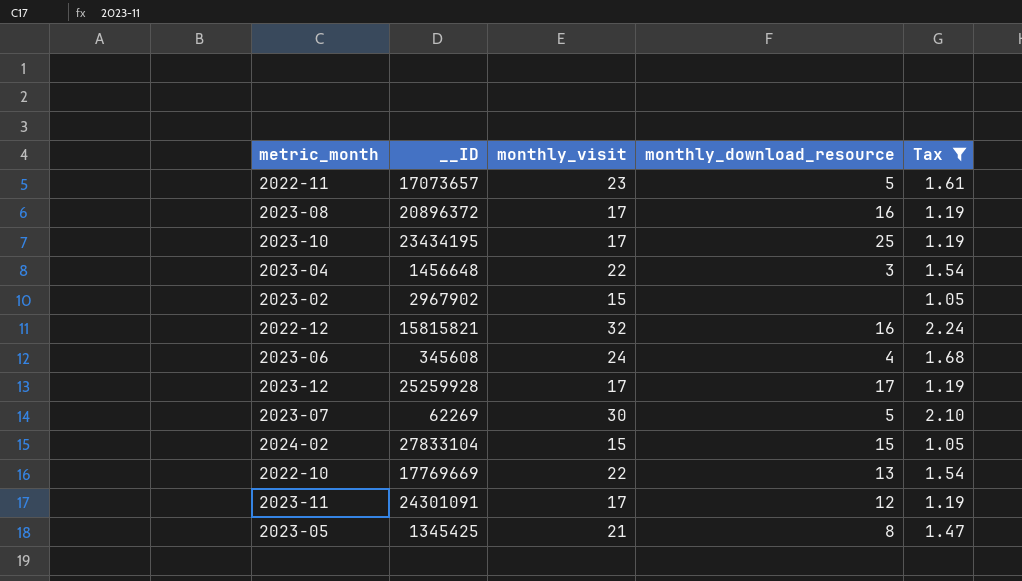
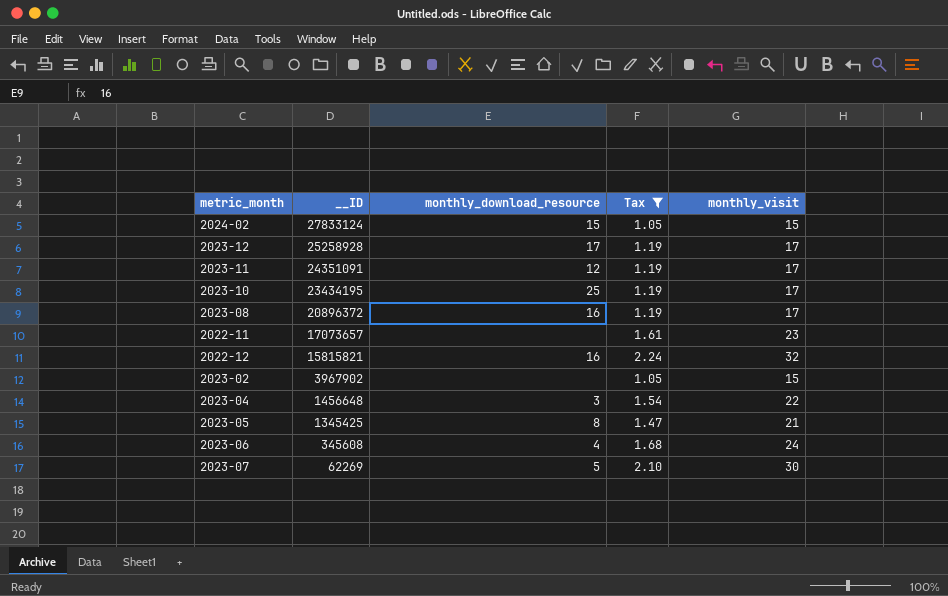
row order: none -> __ID descending
column monthly_visit | position: 3 -> 5
row 2022-10: 17769669 | 22 | 13 | 1.54 -> none
2024-02 | __ID: 27833104 -> 27833124
2023-12 | __ID: 25259928 -> 25258928
2023-11 | __ID: 24301091 -> 24351091
2022-11 | monthly_download_resource: 5 -> none
2023-02 | __ID: 2967902 -> 3967902

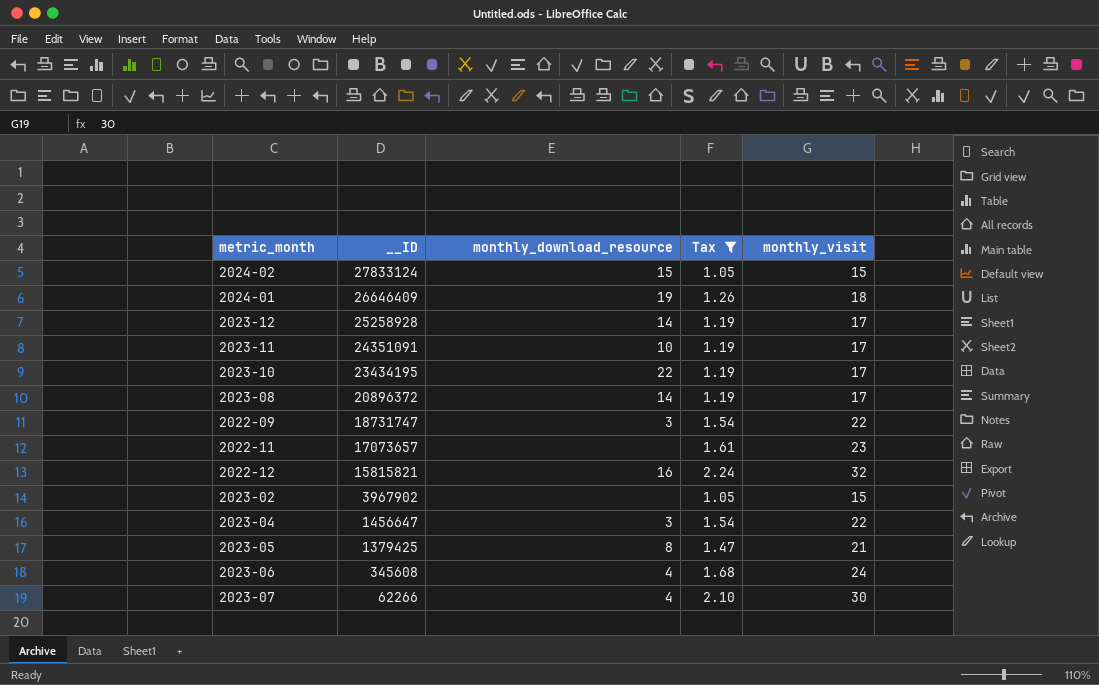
row 2024-01: none -> 26646409 | 19 | 1.26 | 18
2023-12 | monthly_download_resource: 17 -> 14
2023-11 | monthly_download_resource: 12 -> 10
2023-10 | monthly_download_resource: 25 -> 22
2023-08 | monthly_download_resource: 16 -> 14
row 2022-09: none -> 18731747 | 3 | 1.54 | 22
2023-04 | __ID: 1456648 -> 1456647
2023-05 | __ID: 1345425 -> 1379425
2023-07 | __ID: 62269 -> 62266
2023-07 | monthly_download_resource: 5 -> 4

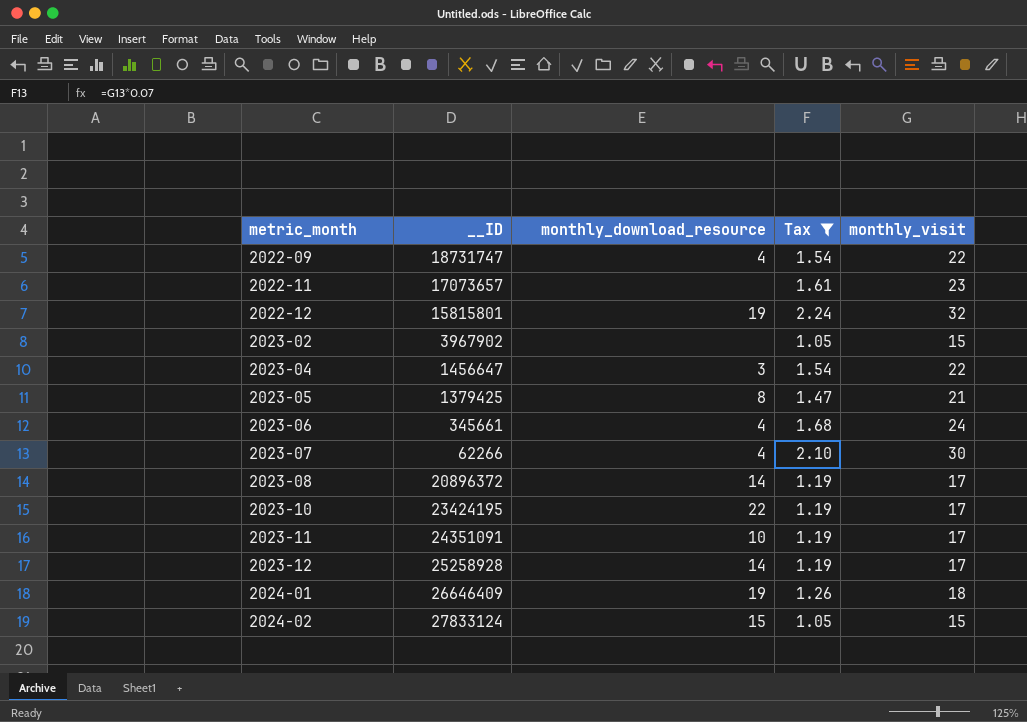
row order: __ID descending -> metric_month ascending
2022-09 | monthly_download_resource: 3 -> 4
2022-12 | __ID: 15815821 -> 15815801
2022-12 | monthly_download_resource: 16 -> 19
2023-06 | __ID: 345608 -> 345661
2023-10 | __ID: 23434195 -> 23424195

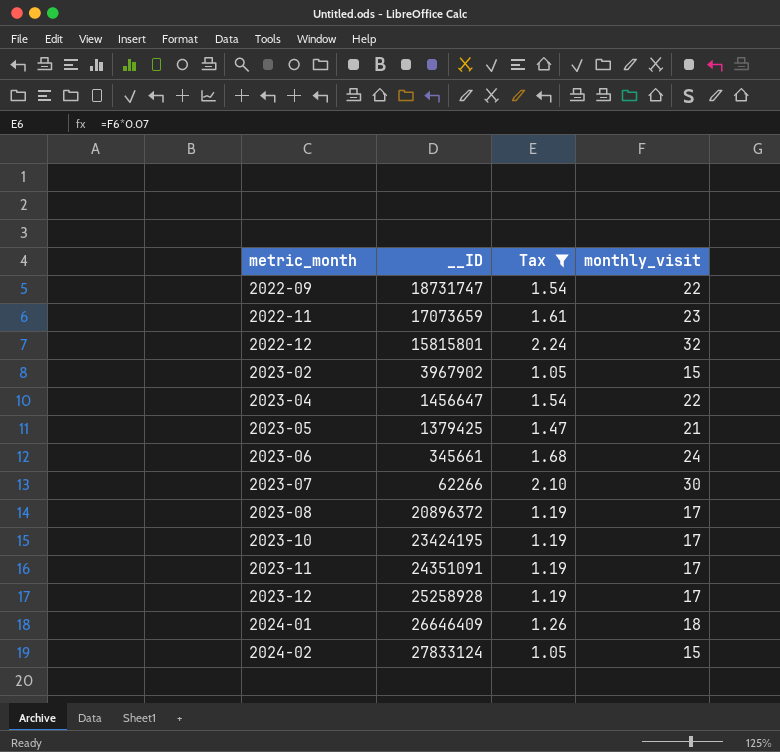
column monthly_download_resource | position: 3 -> none
2022-11 | __ID: 17073657 -> 17073659

